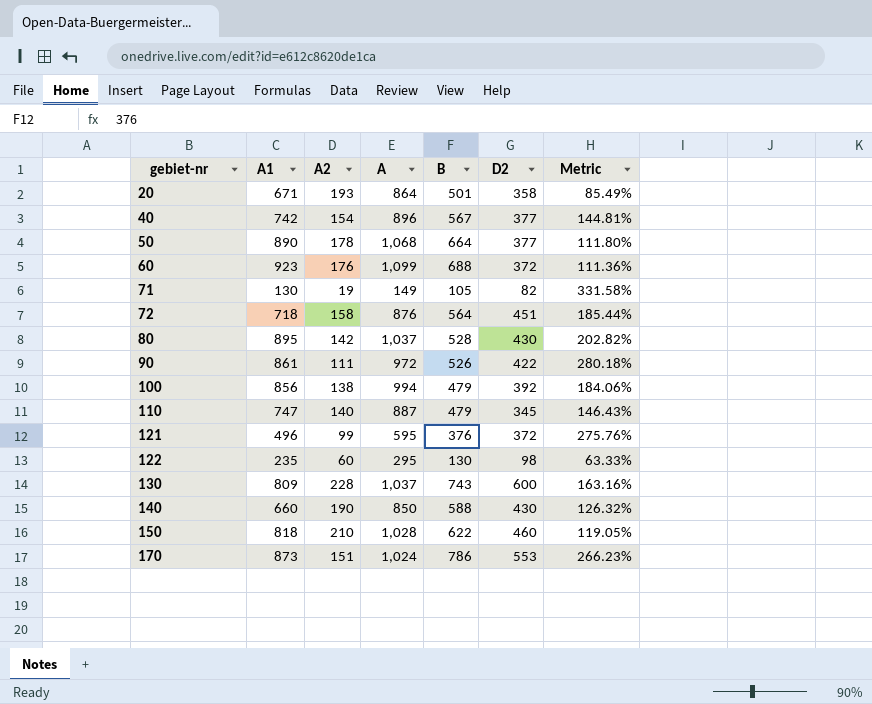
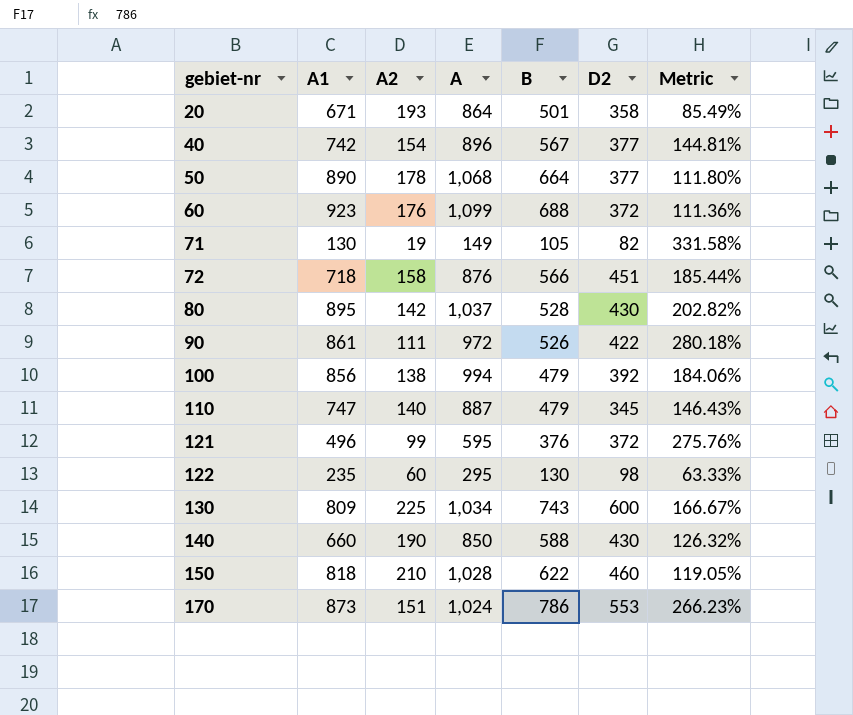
72 | B: 564 -> 566
130 | A2: 228 -> 225
130 | A: 1,037 -> 1,034
130 | Metric: 163.16% -> 166.67%

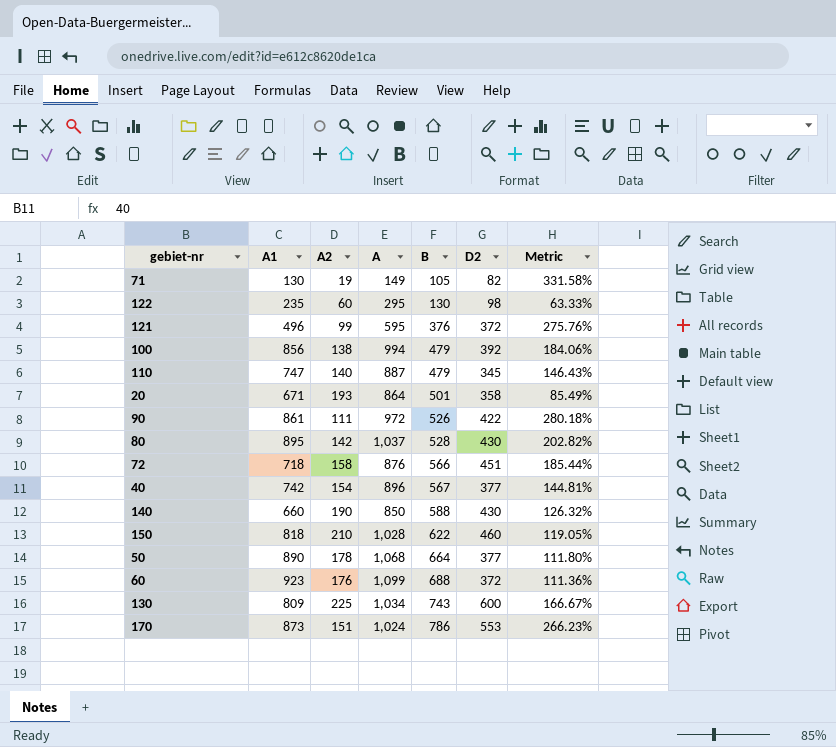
row order: gebiet-nr ascending -> B ascending

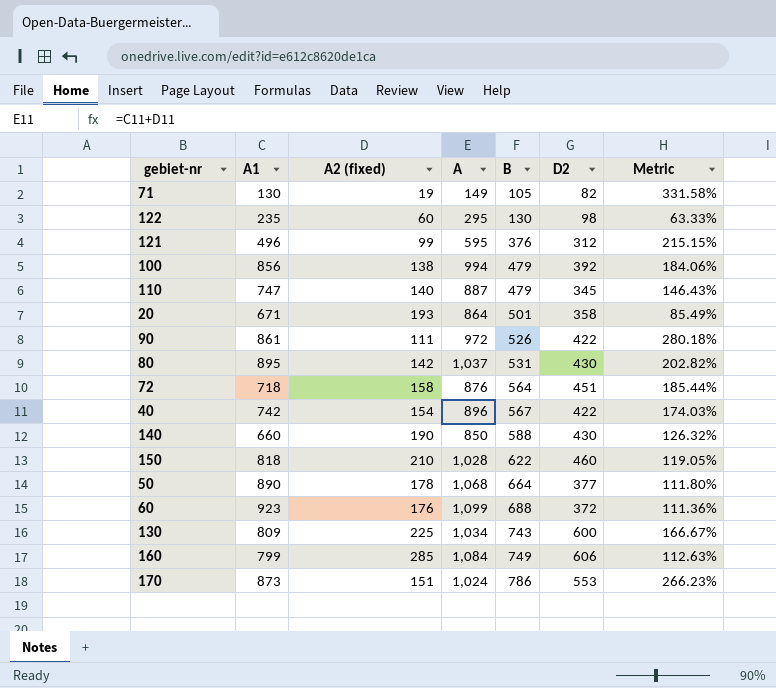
column name: A2 -> A2 (fixed)
121 | D2: 372 -> 312
121 | Metric: 275.76% -> 215.15%
80 | B: 528 -> 531
72 | B: 566 -> 564
40 | D2: 377 -> 422
40 | Metric: 144.81% -> 174.03%
row 160: none -> 799 | 285 | 1,084 | 749 | 606 | 112.63%

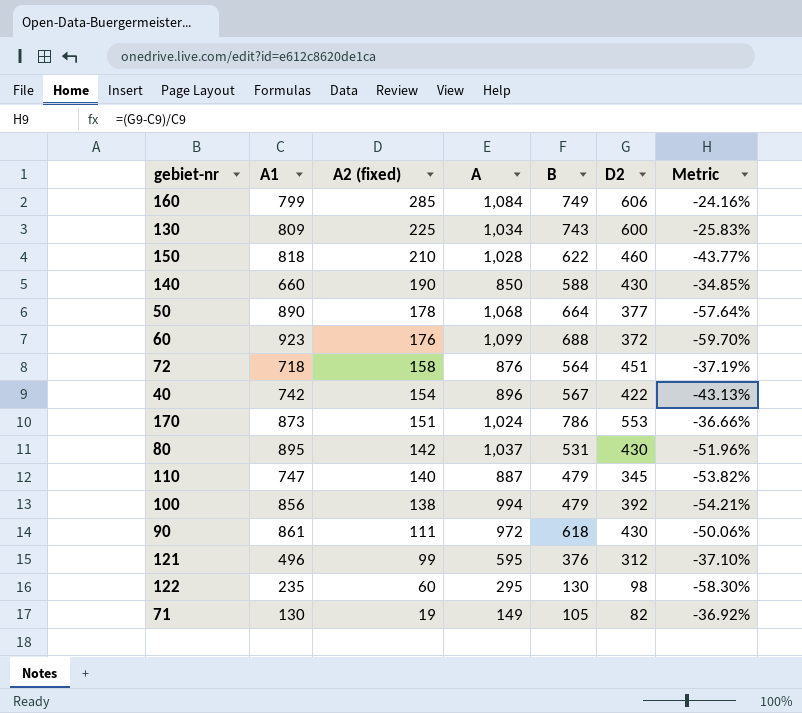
row order: B ascending -> A2 (fixed) descending
column Metric | formula: ([D2] - [A2 (fixed)]) / [A2 (fixed)] -> ([D2] - [A1]) / [A1]
row 20: 671 | 193 | 864 | 501 | 358 | 85.49% -> none
90 | B: 526 -> 618
90 | D2: 422 -> 430

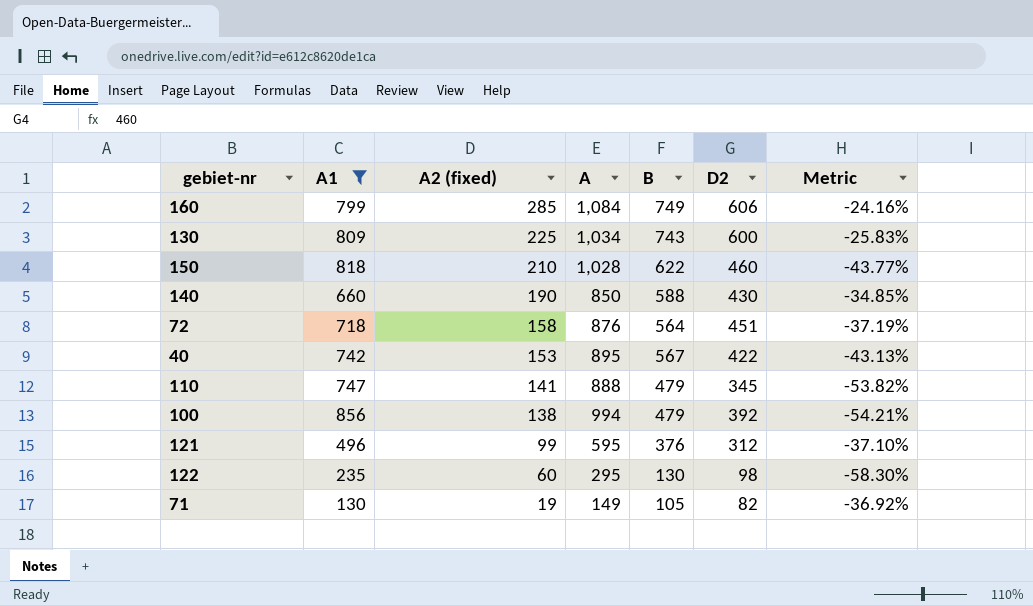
filter: none -> A1 <= 856
40 | A2 (fixed): 154 -> 153
40 | A: 896 -> 895
110 | A2 (fixed): 140 -> 141
110 | A: 887 -> 888

